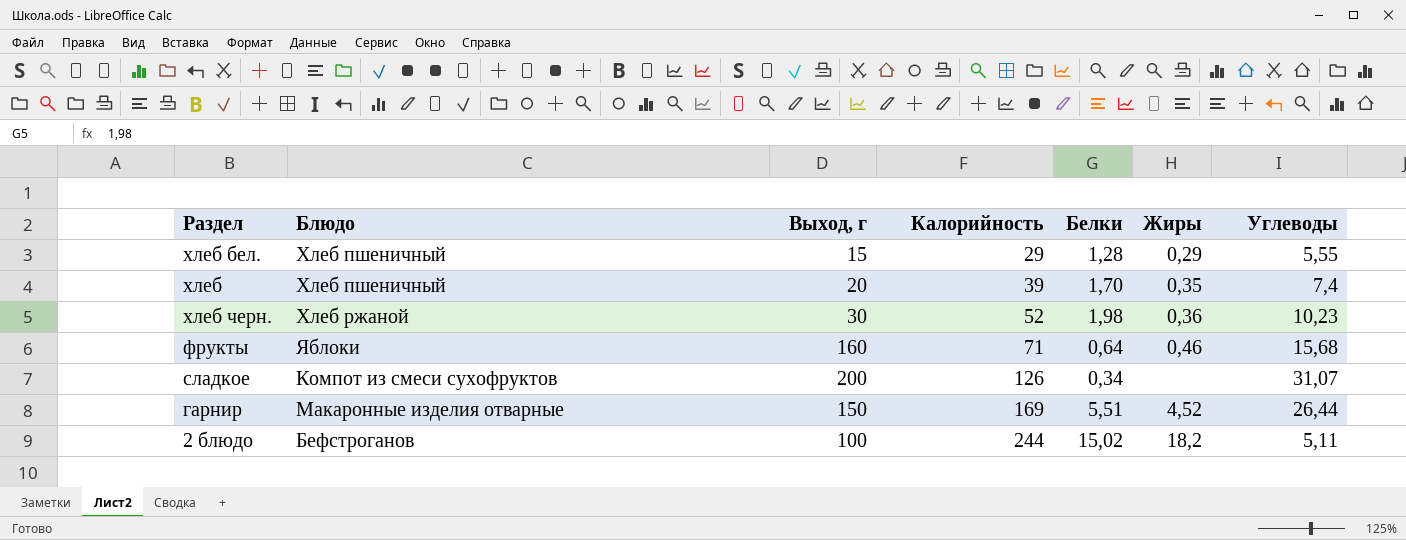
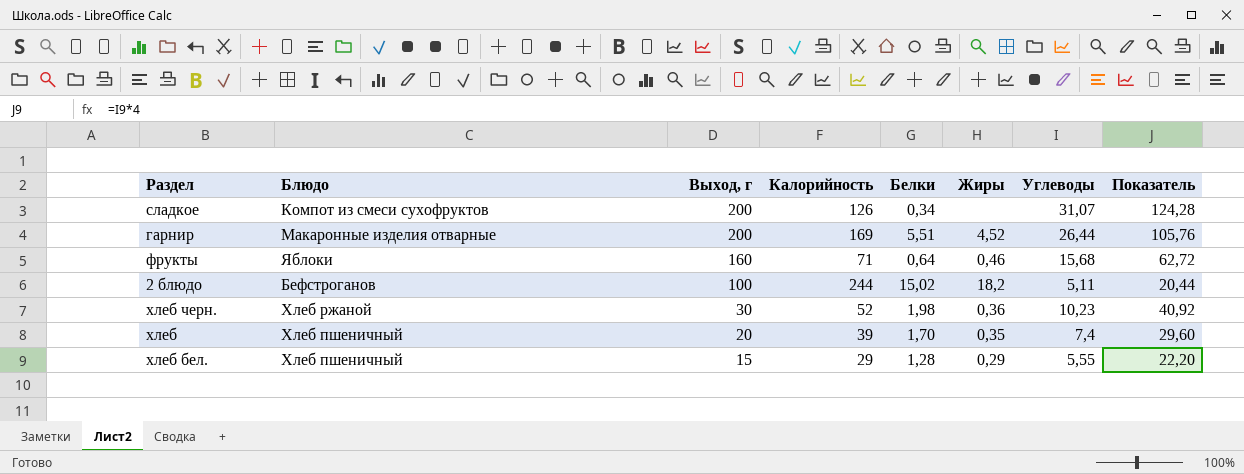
row order: Калорийность ascending -> Выход, г descending
column Показатель | formula: none -> [Углеводы] * 4
гарнир | Выход, г: 150 -> 200

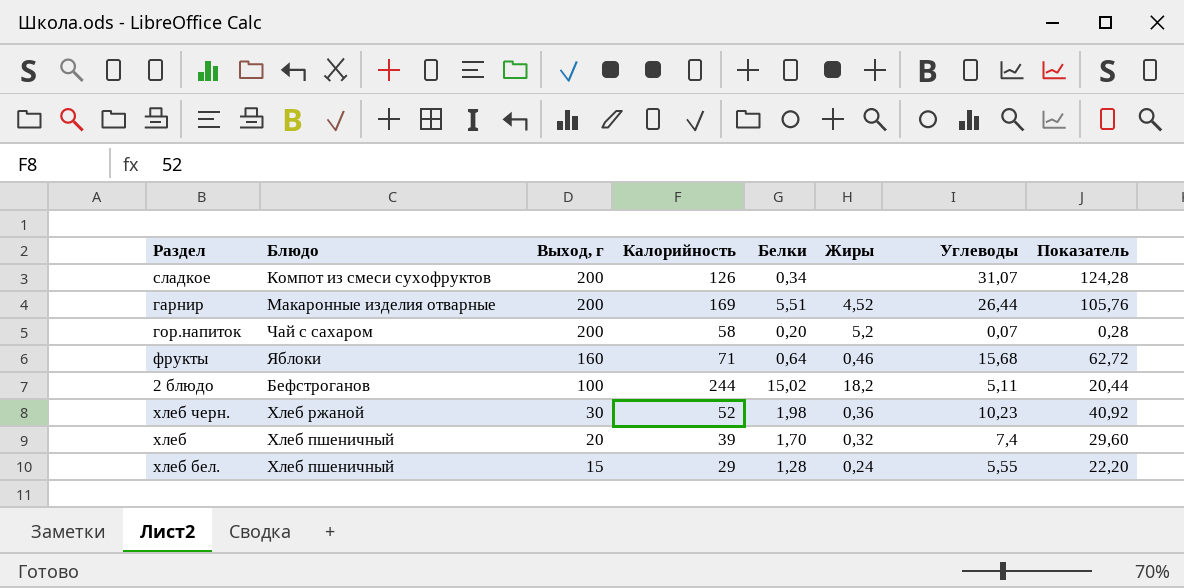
row гор.напиток: none -> Чай с сахаром | 200 | 58 | 0,20 | 5,2 | 0,07 | 0,28
хлеб | Жиры: 0,35 -> 0,32
хлеб бел. | Жиры: 0,29 -> 0,24

